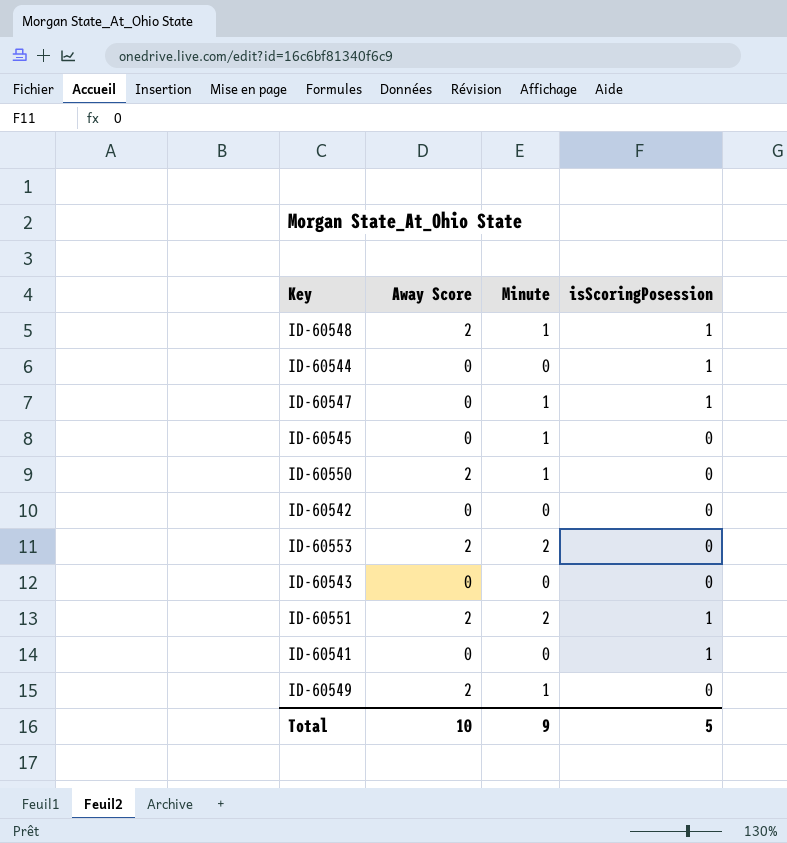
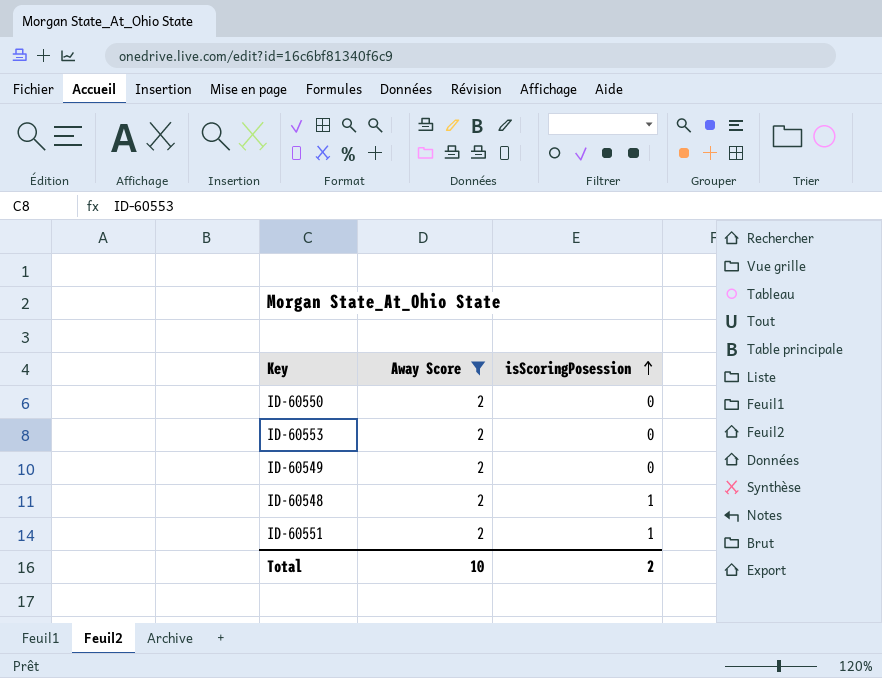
filter: none -> Away Score = 2
row order: none -> isScoringPosession ascending
column Minute | position: 3 -> none
Total | isScoringPosession: 5 -> 2

